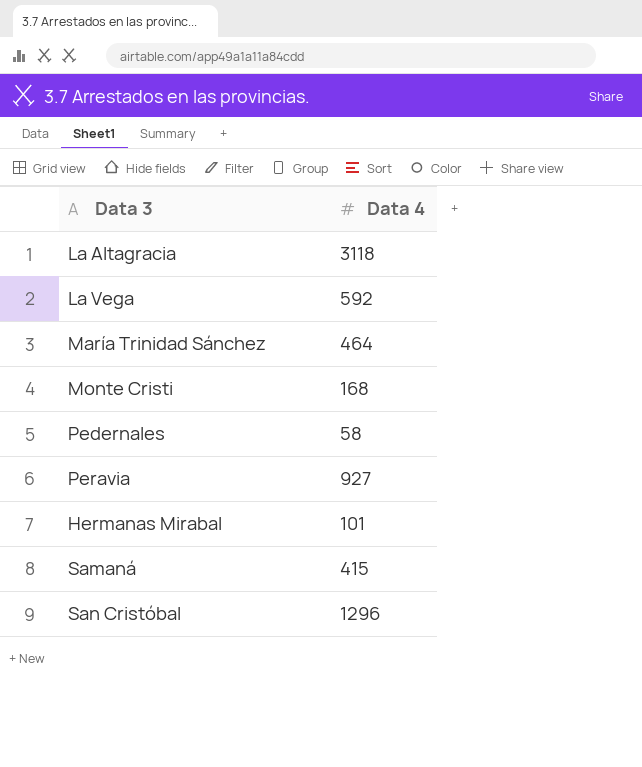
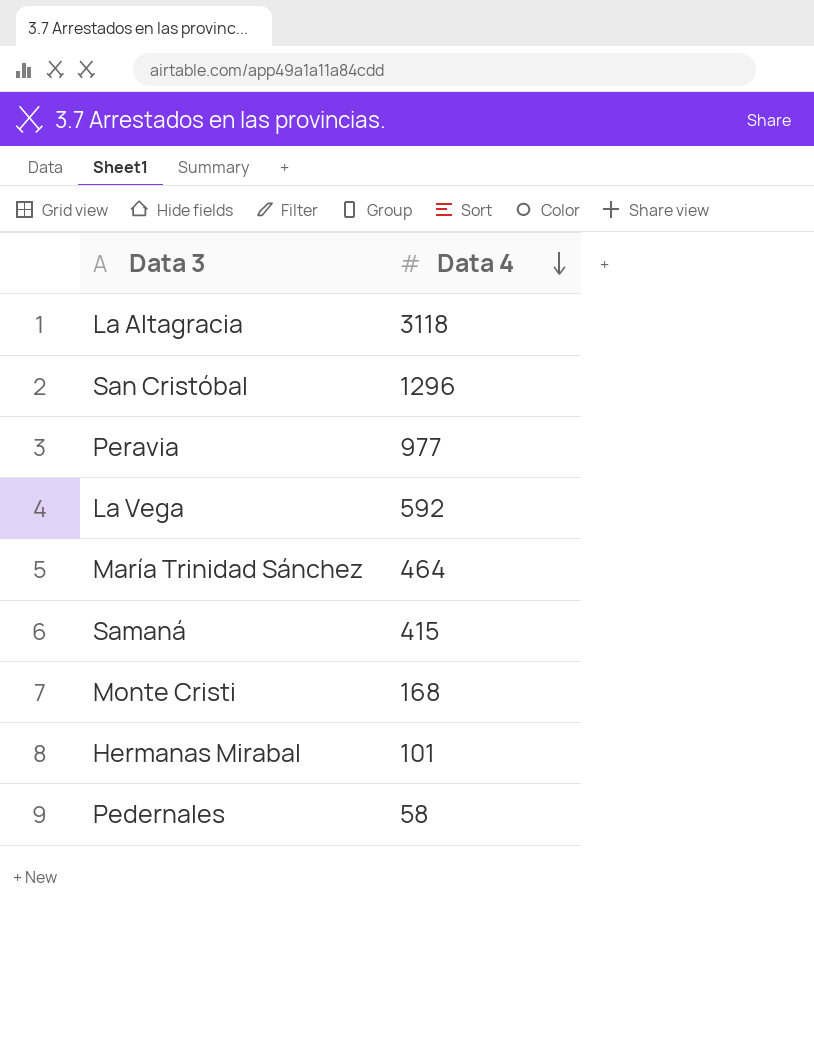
row order: none -> Data 4 descending
Peravia | Data 4: 927 -> 977

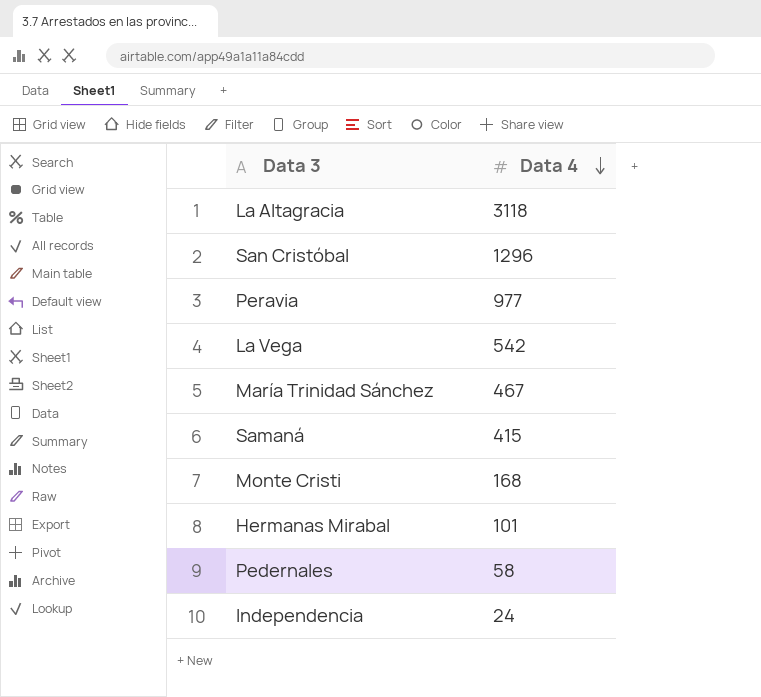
La Vega | Data 4: 592 -> 542
María Trinidad Sánchez | Data 4: 464 -> 467
row Independencia: none -> 24

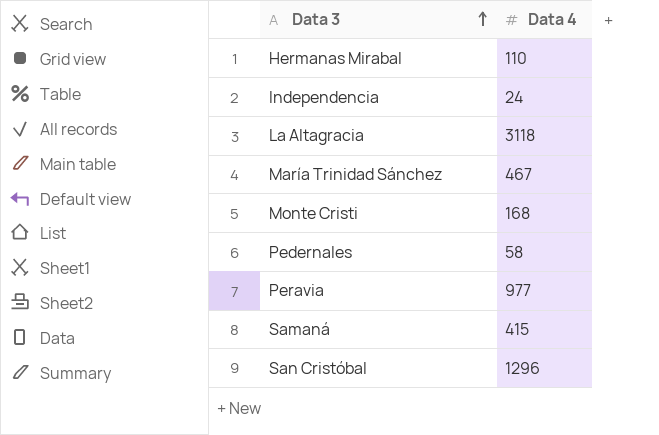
row order: Data 4 descending -> Data 3 ascending
row La Vega: 542 -> none
Hermanas Mirabal | Data 4: 101 -> 110

